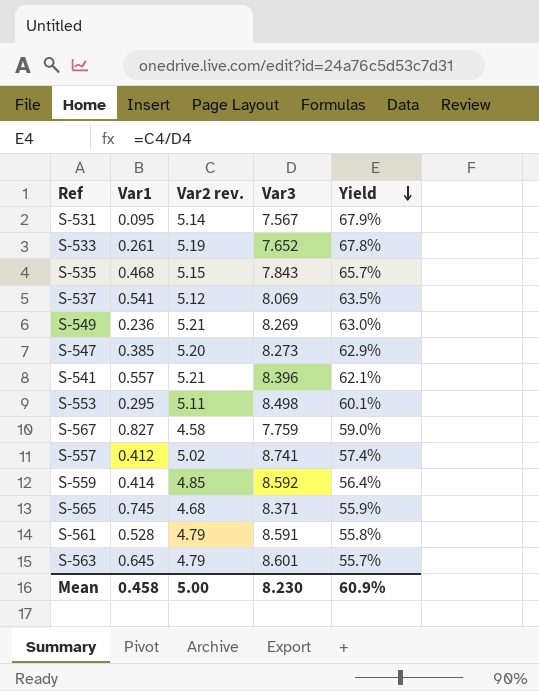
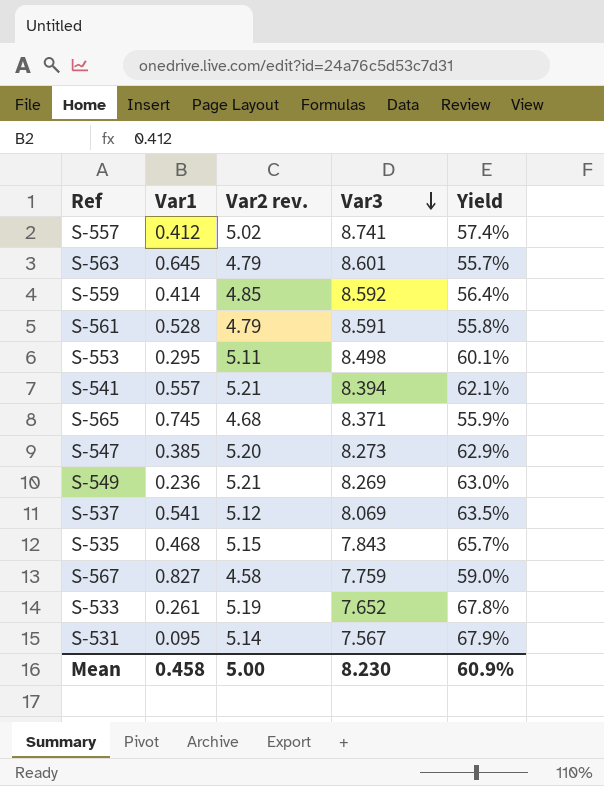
row order: Yield descending -> Var3 descending
S-541 | Var3: 8.396 -> 8.394

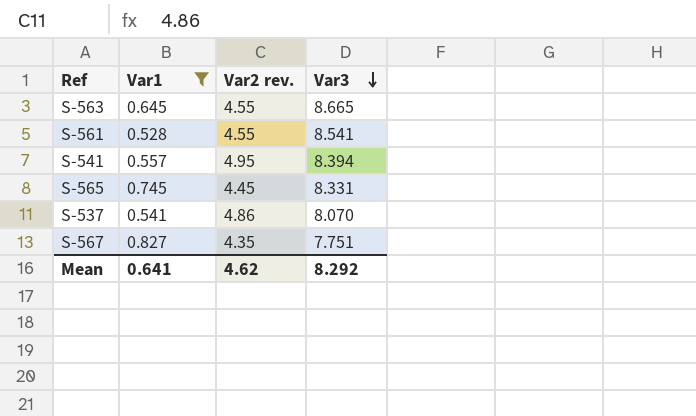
filter: none -> Var1 >= 0.528
column Yield | formula: [Var2 rev.] / [Var3] -> none
S-563 | Var2 rev.: 4.79 -> 4.55
S-563 | Var3: 8.601 -> 8.665
S-561 | Var2 rev.: 4.79 -> 4.55
S-561 | Var3: 8.591 -> 8.541
S-541 | Var2 rev.: 5.21 -> 4.95
S-565 | Var2 rev.: 4.68 -> 4.45
S-565 | Var3: 8.371 -> 8.331
S-537 | Var2 rev.: 5.12 -> 4.86
S-537 | Var3: 8.069 -> 8.070
S-567 | Var2 rev.: 4.58 -> 4.35
S-567 | Var3: 7.759 -> 7.751
Mean | Var1: 0.458 -> 0.641
Mean | Var2 rev.: 5.00 -> 4.62
Mean | Var3: 8.230 -> 8.292

